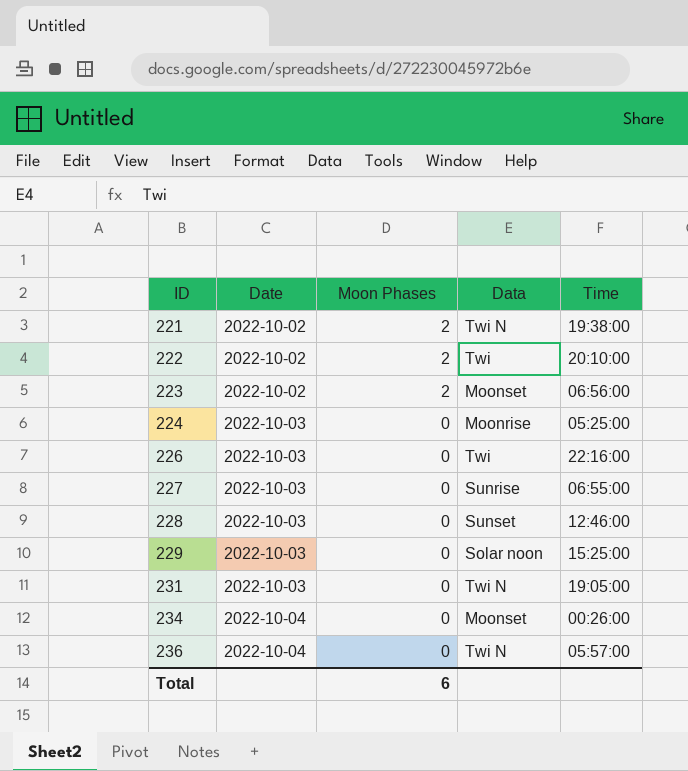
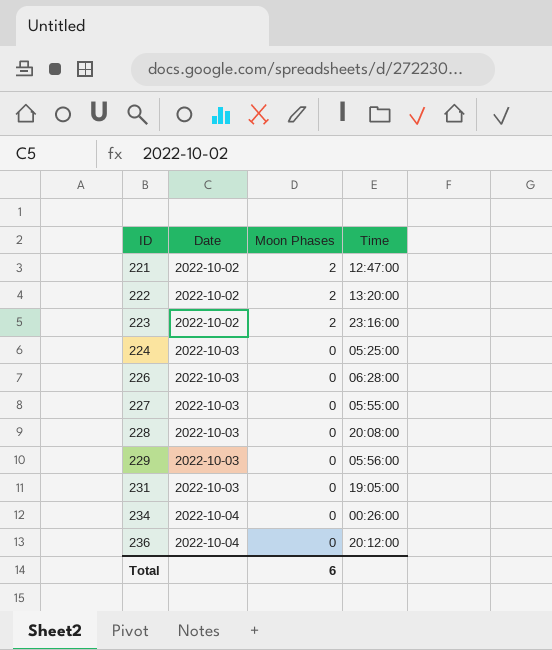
column Data | position: 4 -> none
221 | Time: 19:38:00 -> 12:47:00
222 | Time: 20:10:00 -> 13:20:00
223 | Time: 06:56:00 -> 23:16:00
226 | Time: 22:16:00 -> 06:28:00
227 | Time: 06:55:00 -> 05:55:00
228 | Time: 12:46:00 -> 20:08:00
229 | Time: 15:25:00 -> 05:56:00
236 | Time: 05:57:00 -> 20:12:00

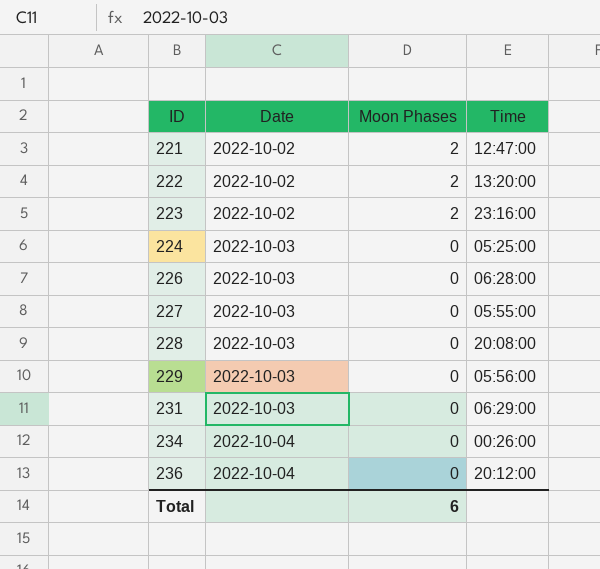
231 | Time: 19:05:00 -> 06:29:00

